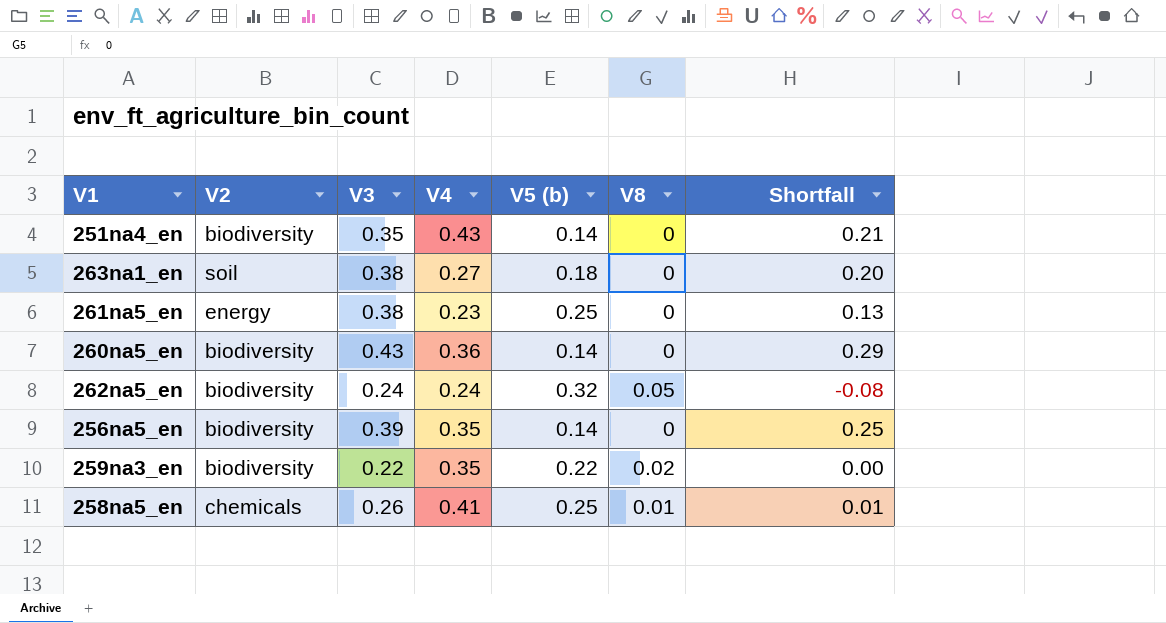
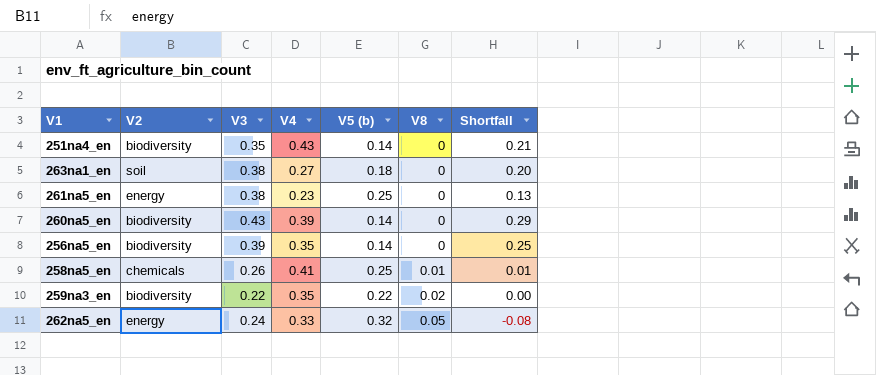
row order: none -> V8 ascending
260na5_en | V4: 0.36 -> 0.39
262na5_en | V2: biodiversity -> energy
262na5_en | V4: 0.24 -> 0.33

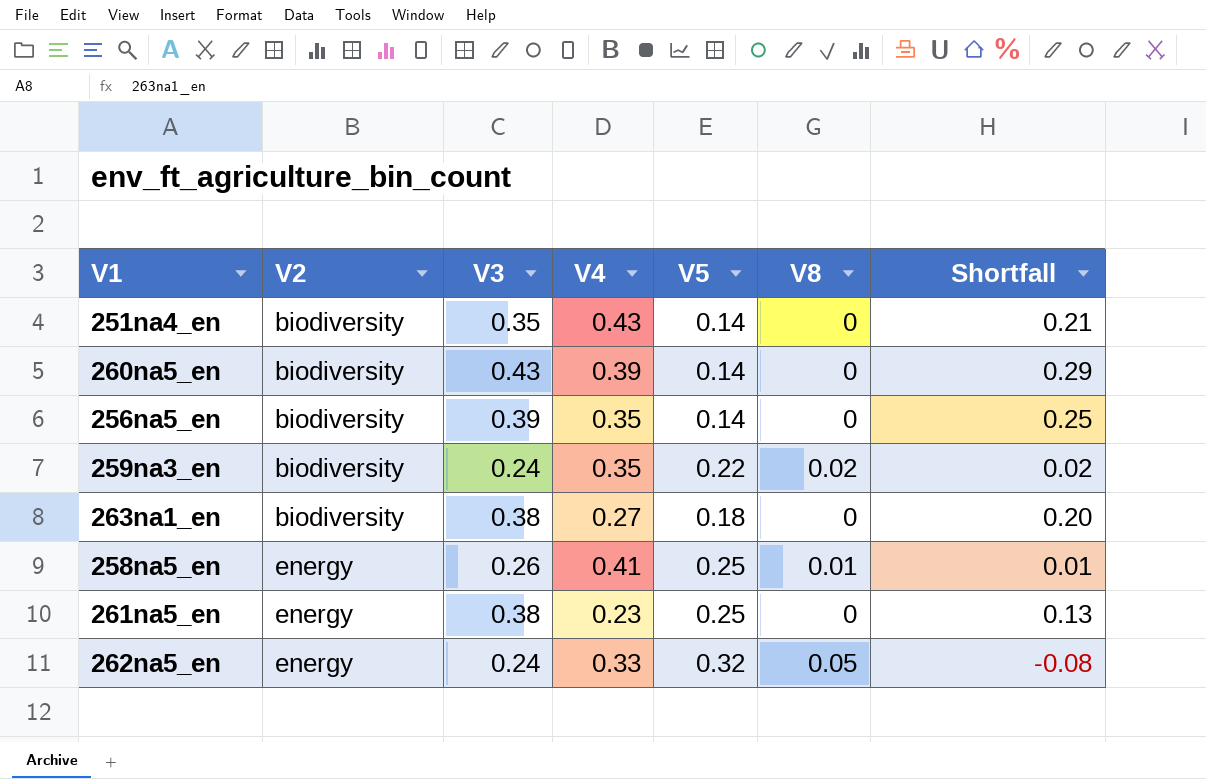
row order: V8 ascending -> V2 ascending
column name: V5 (b) -> V5
259na3_en | V3: 0.22 -> 0.24
259na3_en | Shortfall: 0.00 -> 0.02
263na1_en | V2: soil -> biodiversity
258na5_en | V2: chemicals -> energy

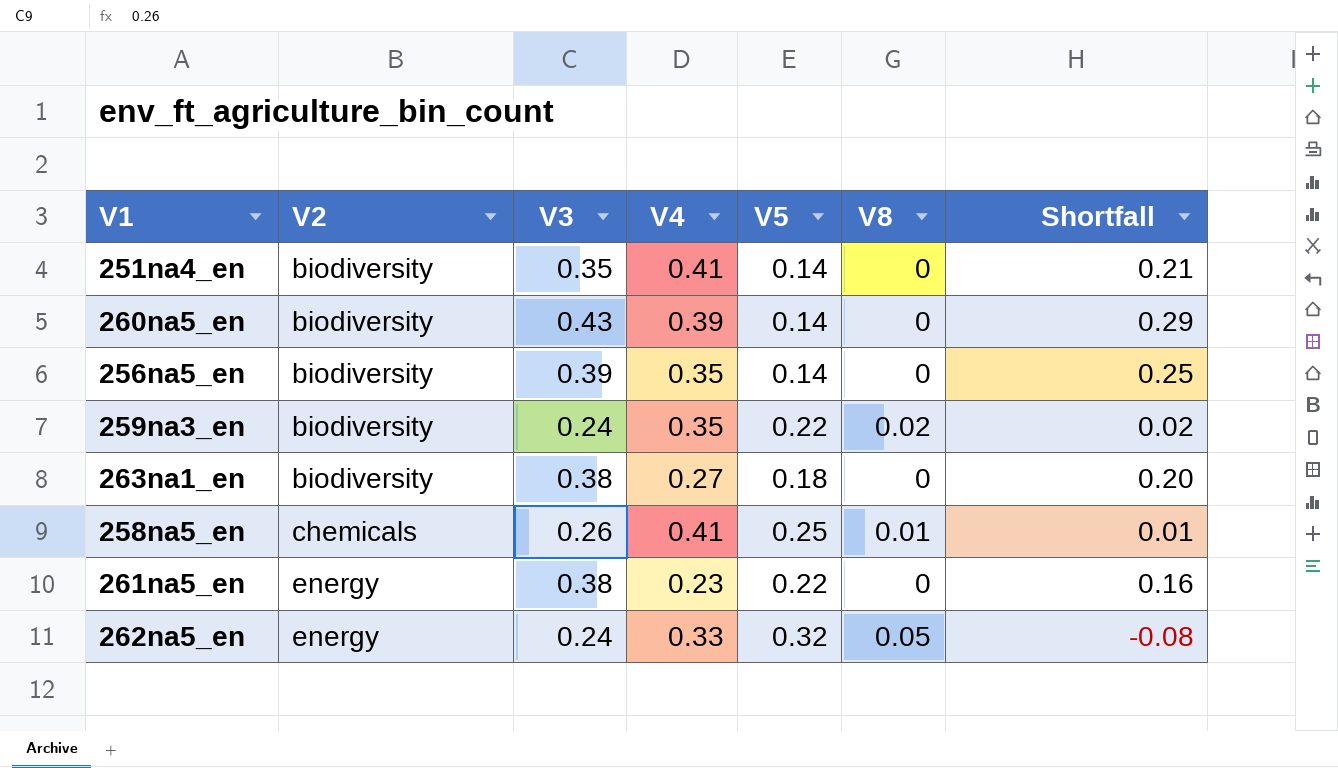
251na4_en | V4: 0.43 -> 0.41
258na5_en | V2: energy -> chemicals
261na5_en | V5: 0.25 -> 0.22
261na5_en | Shortfall: 0.13 -> 0.16

